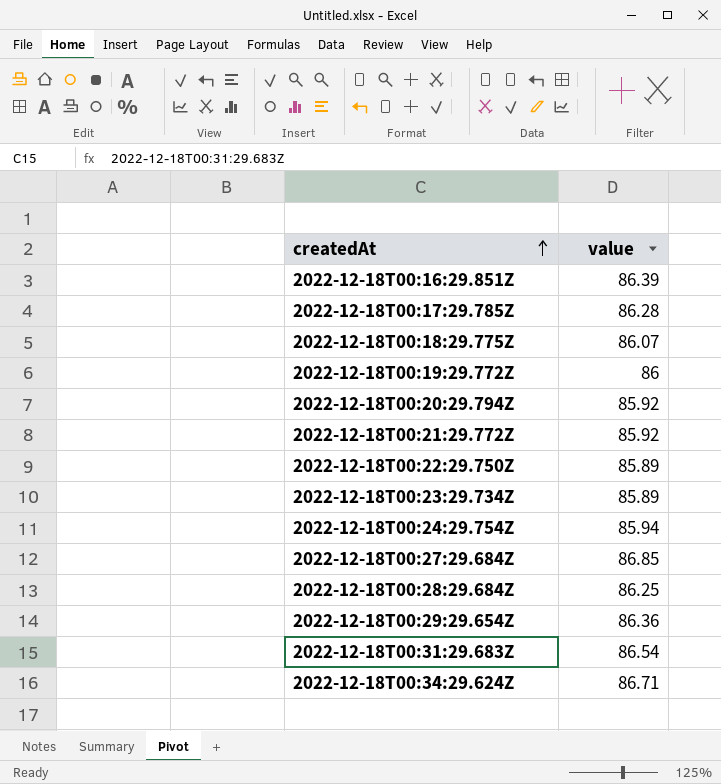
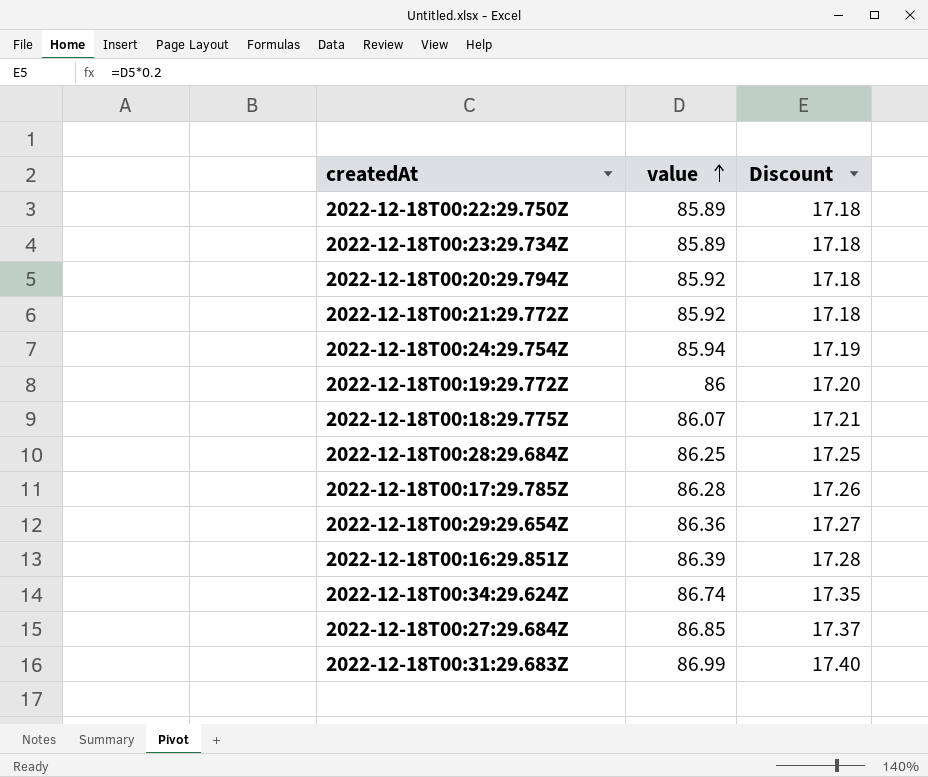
row order: createdAt ascending -> value ascending
column Discount | formula: none -> [value] * 0.2
2022-12-18T00:34:29.624Z | value: 86.71 -> 86.74
2022-12-18T00:31:29.683Z | value: 86.54 -> 86.99

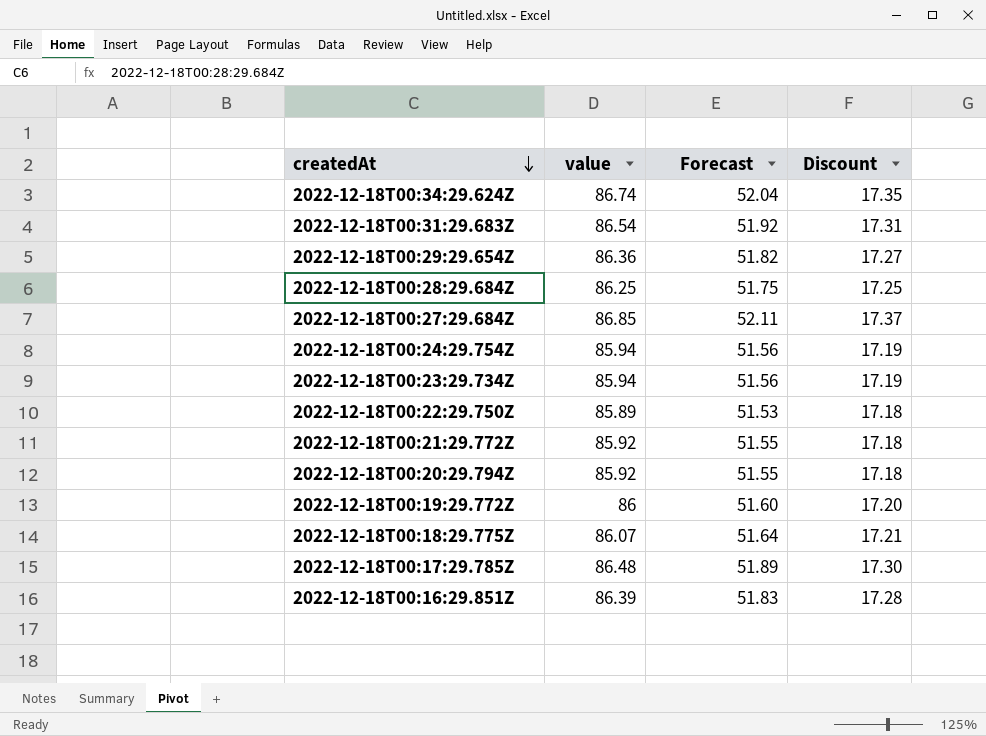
row order: value ascending -> createdAt descending
column Forecast | formula: none -> [value] * 0.6
2022-12-18T00:31:29.683Z | value: 86.99 -> 86.54
2022-12-18T00:31:29.683Z | Discount: 17.40 -> 17.31
2022-12-18T00:23:29.734Z | value: 85.89 -> 85.94
2022-12-18T00:23:29.734Z | Discount: 17.18 -> 17.19
2022-12-18T00:17:29.785Z | value: 86.28 -> 86.48
2022-12-18T00:17:29.785Z | Discount: 17.26 -> 17.30

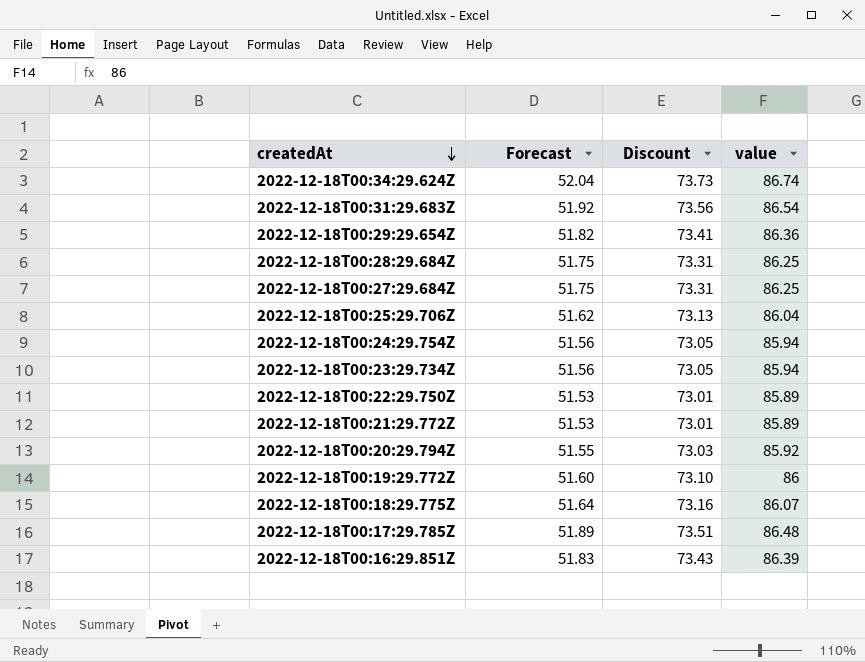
column Discount | formula: [value] * 0.2 -> [value] * 0.85
column value | position: 2 -> 4
2022-12-18T00:27:29.684Z | Forecast: 52.11 -> 51.75
2022-12-18T00:27:29.684Z | value: 86.85 -> 86.25
row 2022-12-18T00:25:29.706Z: none -> 51.62 | 73.13 | 86.04
2022-12-18T00:21:29.772Z | Forecast: 51.55 -> 51.53
2022-12-18T00:21:29.772Z | value: 85.92 -> 85.89

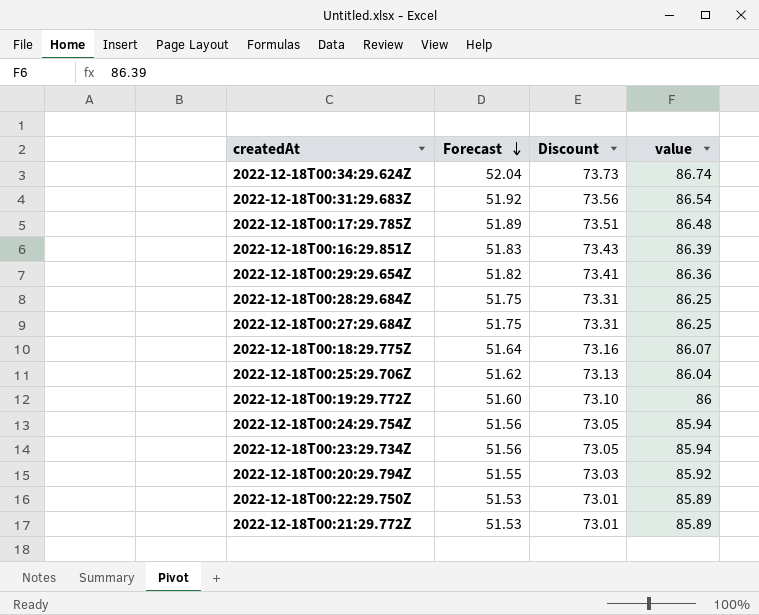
row order: createdAt descending -> Forecast descending

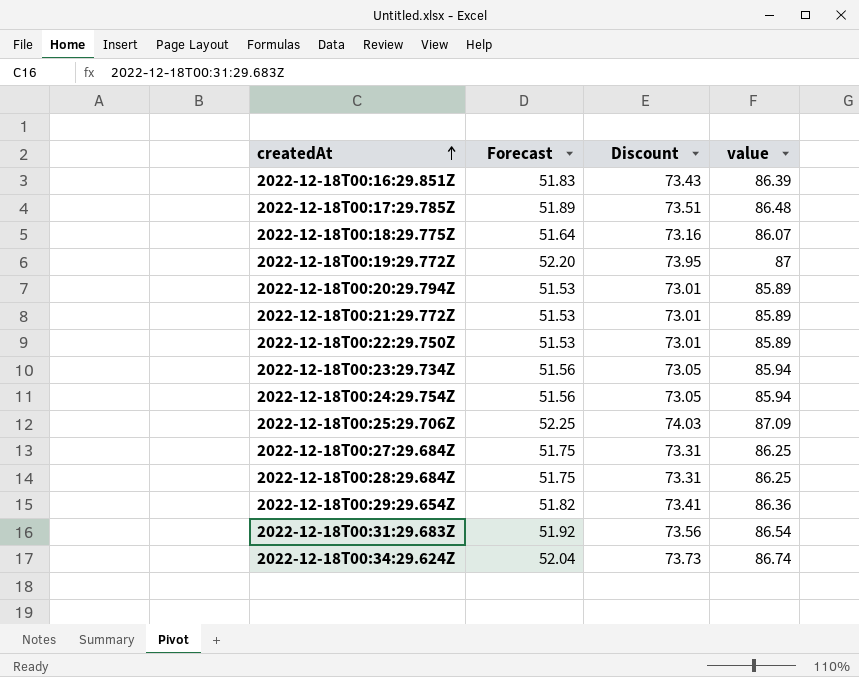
row order: Forecast descending -> createdAt ascending
2022-12-18T00:19:29.772Z | Forecast: 51.60 -> 52.20
2022-12-18T00:19:29.772Z | Discount: 73.10 -> 73.95
2022-12-18T00:19:29.772Z | value: 86 -> 87
2022-12-18T00:20:29.794Z | Forecast: 51.55 -> 51.53
2022-12-18T00:20:29.794Z | Discount: 73.03 -> 73.01
2022-12-18T00:20:29.794Z | value: 85.92 -> 85.89
2022-12-18T00:25:29.706Z | Forecast: 51.62 -> 52.25
2022-12-18T00:25:29.706Z | Discount: 73.13 -> 74.03
2022-12-18T00:25:29.706Z | value: 86.04 -> 87.09

